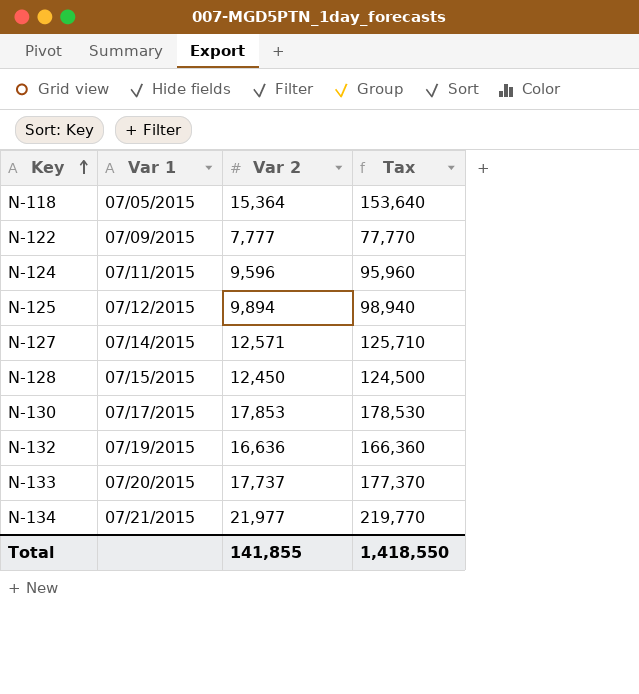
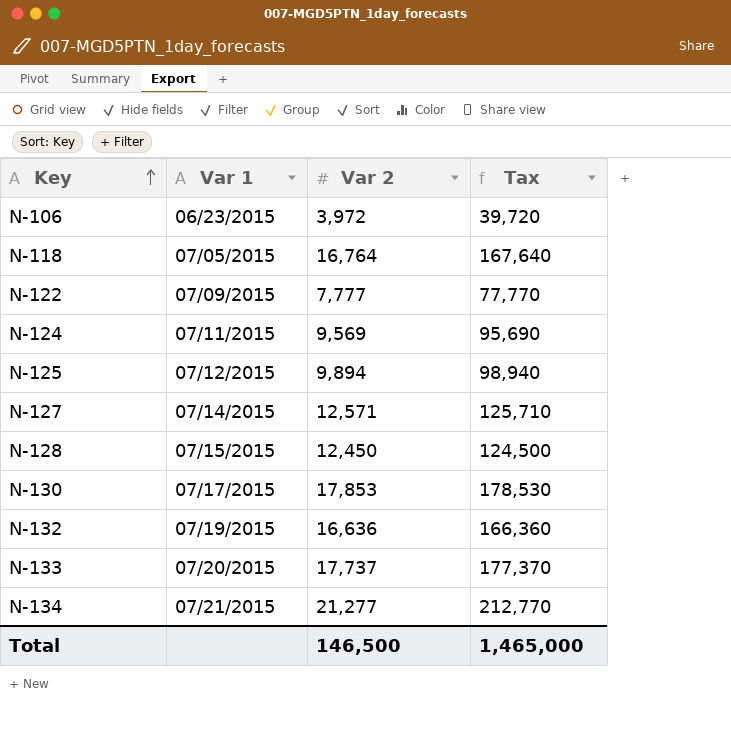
row N-106: none -> 06/23/2015 | 3,972 | 39,720
N-118 | Var 2: 15,364 -> 16,764
N-118 | Tax: 153,640 -> 167,640
N-124 | Var 2: 9,596 -> 9,569
N-124 | Tax: 95,960 -> 95,690
N-134 | Var 2: 21,977 -> 21,277
N-134 | Tax: 219,770 -> 212,770
Total | Var 2: 141,855 -> 146,500
Total | Tax: 1,418,550 -> 1,465,000

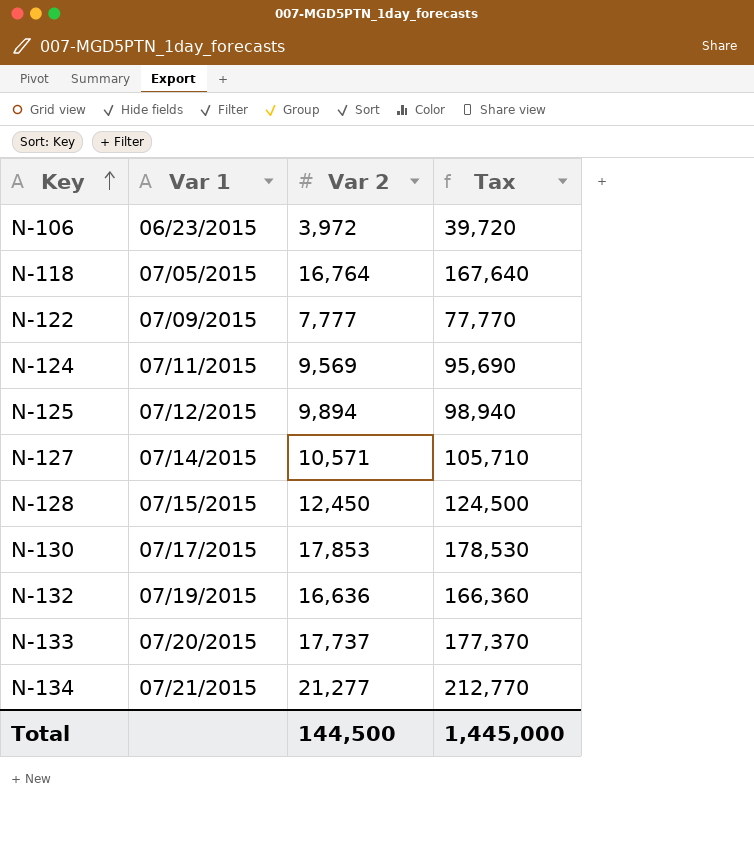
N-127 | Var 2: 12,571 -> 10,571
N-127 | Tax: 125,710 -> 105,710
Total | Var 2: 146,500 -> 144,500
Total | Tax: 1,465,000 -> 1,445,000

